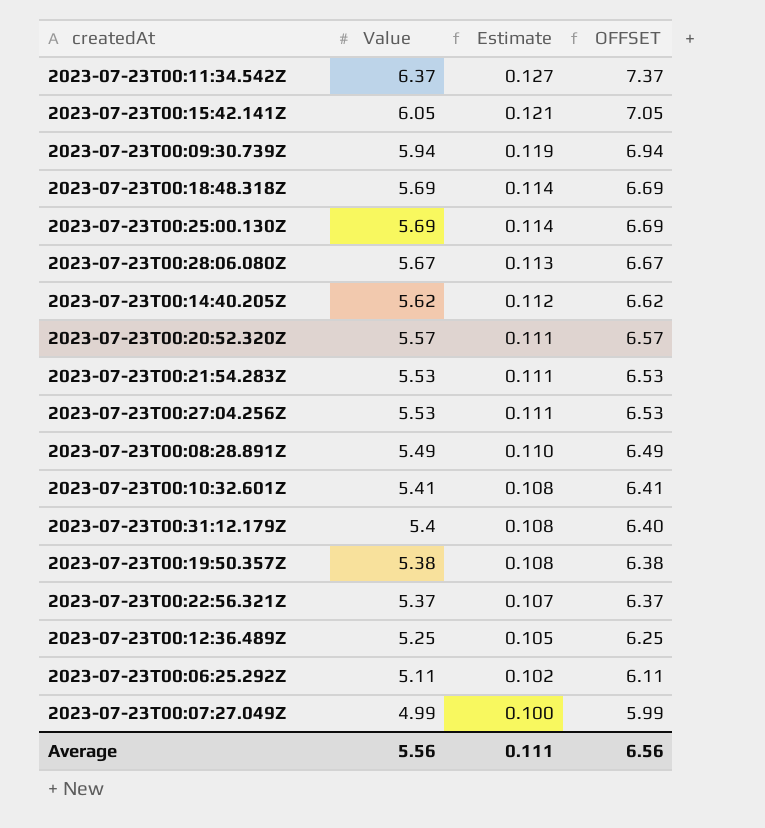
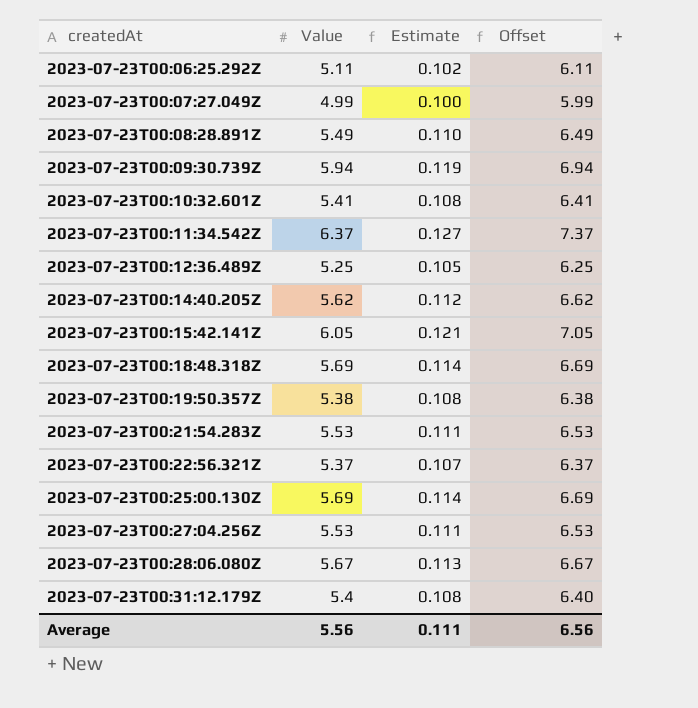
row order: Value descending -> createdAt ascending
column name: OFFSET -> Offset
row 2023-07-23T00:20:52.320Z: 5.57 | 0.111 | 6.57 -> none

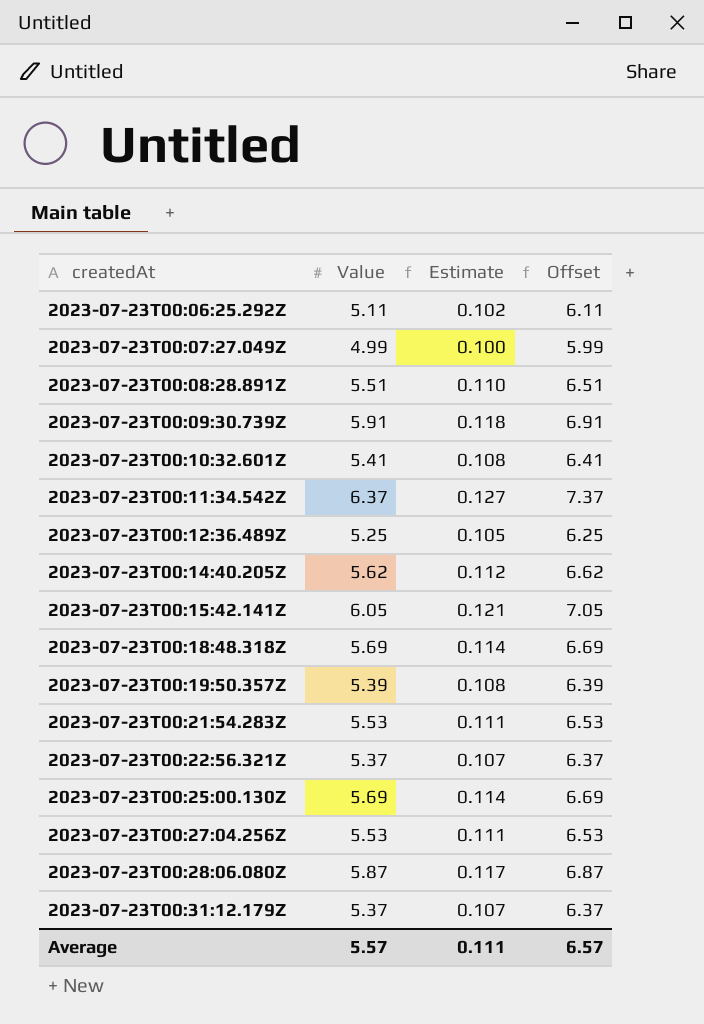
2023-07-23T00:08:28.891Z | Value: 5.49 -> 5.51
2023-07-23T00:08:28.891Z | Offset: 6.49 -> 6.51
2023-07-23T00:09:30.739Z | Value: 5.94 -> 5.91
2023-07-23T00:09:30.739Z | Estimate: 0.119 -> 0.118
2023-07-23T00:09:30.739Z | Offset: 6.94 -> 6.91
2023-07-23T00:19:50.357Z | Value: 5.38 -> 5.39
2023-07-23T00:19:50.357Z | Offset: 6.38 -> 6.39
2023-07-23T00:28:06.080Z | Value: 5.67 -> 5.87
2023-07-23T00:28:06.080Z | Estimate: 0.113 -> 0.117
2023-07-23T00:28:06.080Z | Offset: 6.67 -> 6.87
2023-07-23T00:31:12.179Z | Value: 5.4 -> 5.37
2023-07-23T00:31:12.179Z | Estimate: 0.108 -> 0.107
2023-07-23T00:31:12.179Z | Offset: 6.40 -> 6.37
Average | Value: 5.56 -> 5.57
Average | Offset: 6.56 -> 6.57

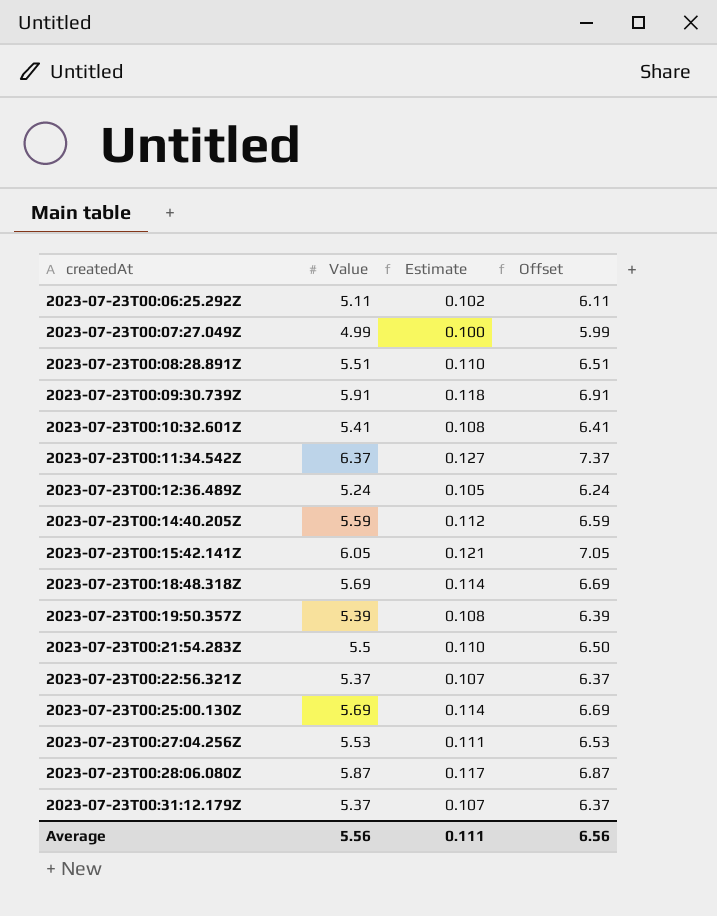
2023-07-23T00:12:36.489Z | Value: 5.25 -> 5.24
2023-07-23T00:12:36.489Z | Offset: 6.25 -> 6.24
2023-07-23T00:14:40.205Z | Value: 5.62 -> 5.59
2023-07-23T00:14:40.205Z | Offset: 6.62 -> 6.59
2023-07-23T00:21:54.283Z | Value: 5.53 -> 5.5
2023-07-23T00:21:54.283Z | Estimate: 0.111 -> 0.110
2023-07-23T00:21:54.283Z | Offset: 6.53 -> 6.50
Average | Value: 5.57 -> 5.56
Average | Offset: 6.57 -> 6.56

